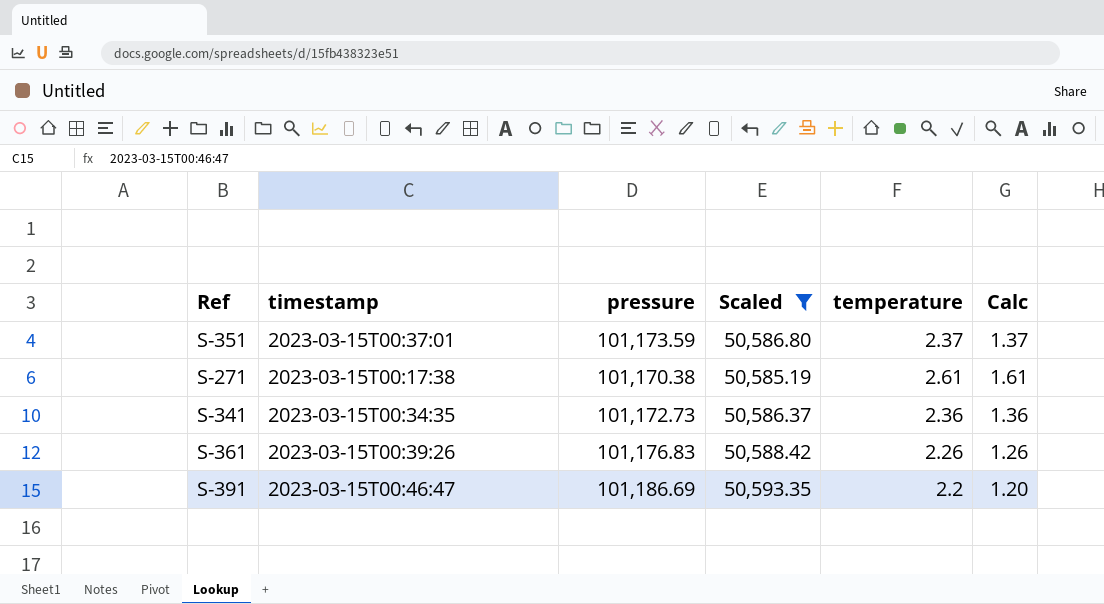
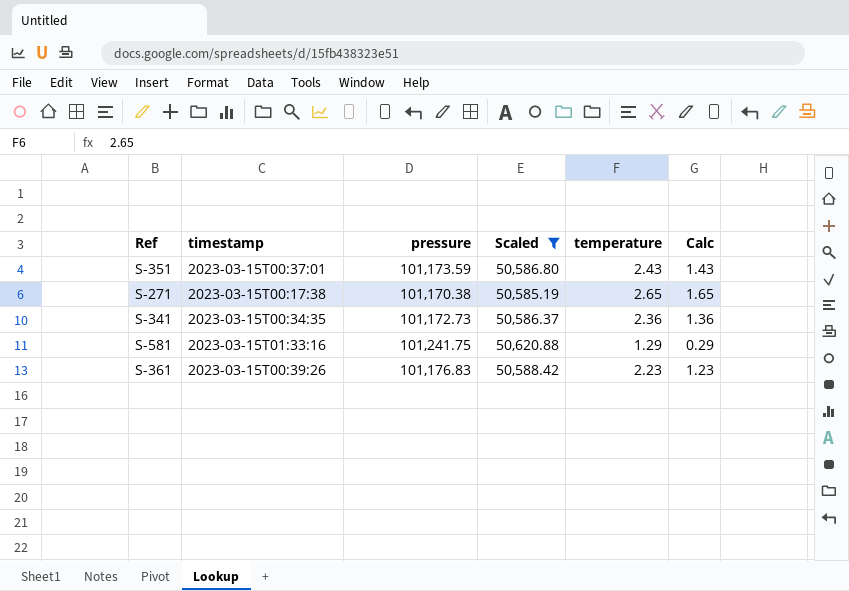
row S-391: 2023-03-15T00:46:47 | 101,186.69 | 50,593.35 | 2.2 | 1.20 -> none
S-351 | temperature: 2.37 -> 2.43
S-351 | Calc: 1.37 -> 1.43
S-271 | temperature: 2.61 -> 2.65
S-271 | Calc: 1.61 -> 1.65
row S-581: none -> 2023-03-15T01:33:16 | 101,241.75 | 50,620.88 | 1.29 | 0.29
S-361 | temperature: 2.26 -> 2.23
S-361 | Calc: 1.26 -> 1.23

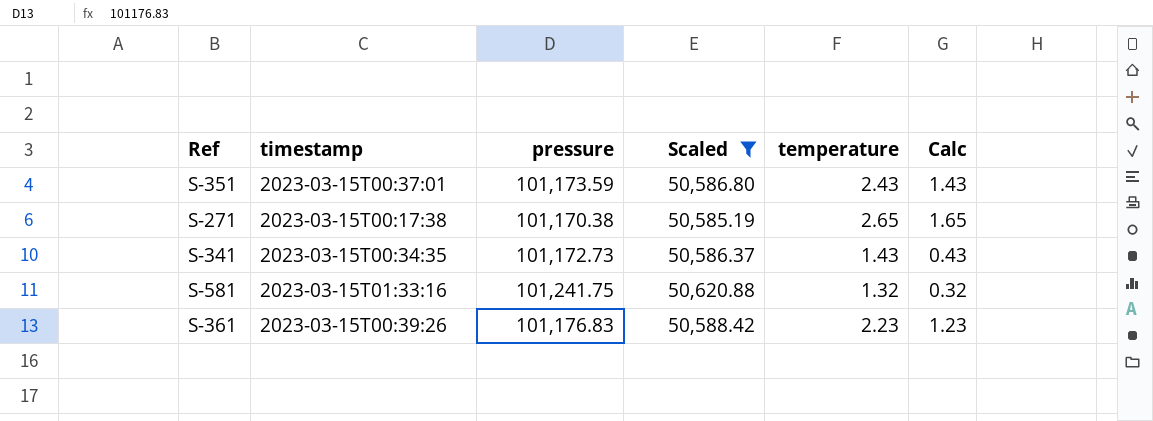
S-341 | temperature: 2.36 -> 1.43
S-341 | Calc: 1.36 -> 0.43
S-581 | temperature: 1.29 -> 1.32
S-581 | Calc: 0.29 -> 0.32

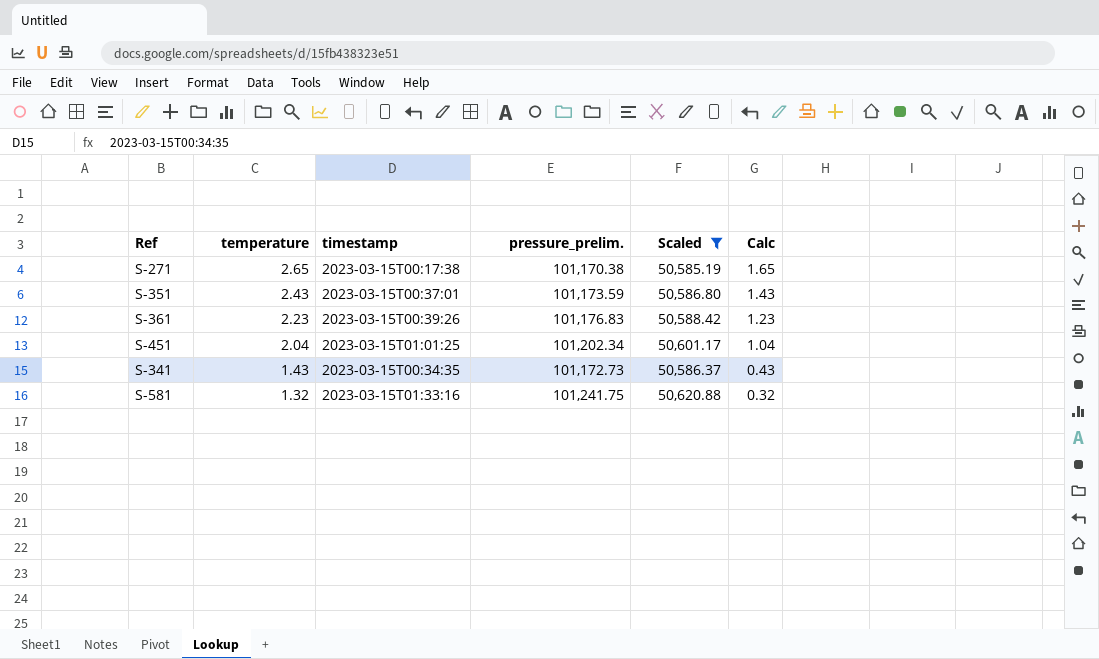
row order: none -> temperature descending
column temperature | position: 5 -> 2
column name: pressure -> pressure_prelim.
row S-451: none -> 2.04 | 2023-03-15T01:01:25 | 101,202.34 | 50,601.17 | 1.04

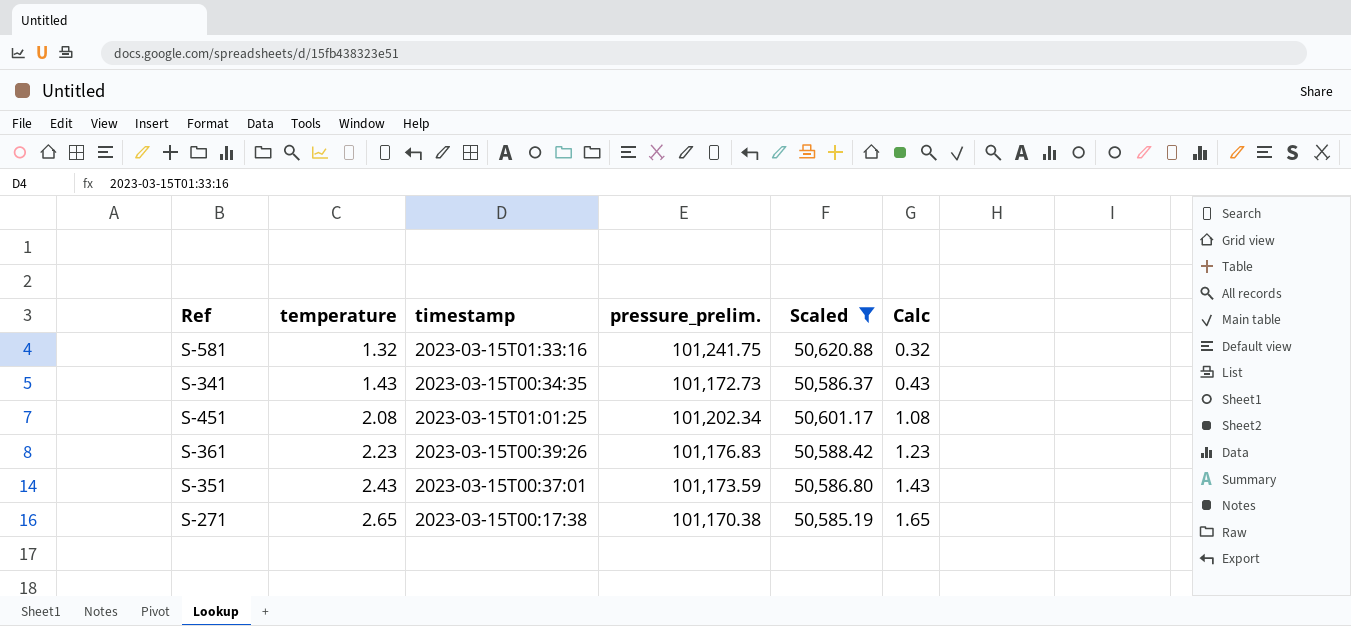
row order: temperature descending -> temperature ascending
S-451 | temperature: 2.04 -> 2.08
S-451 | Calc: 1.04 -> 1.08

